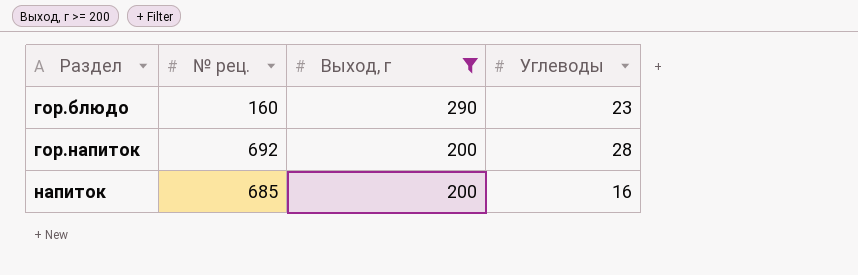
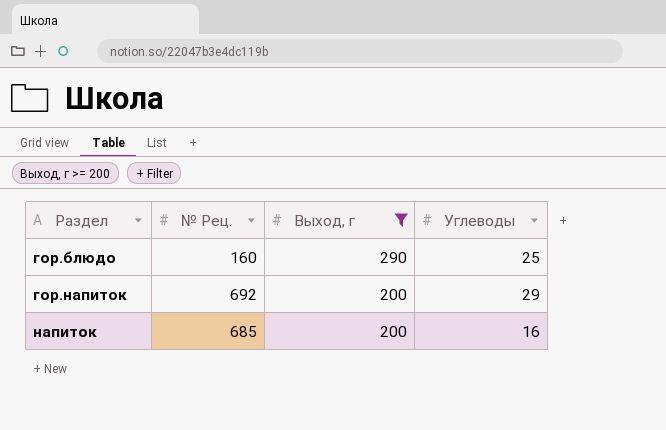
column name: № рец. -> № Рец.
гор.блюдо | Углеводы: 23 -> 25
гор.напиток | Углеводы: 28 -> 29

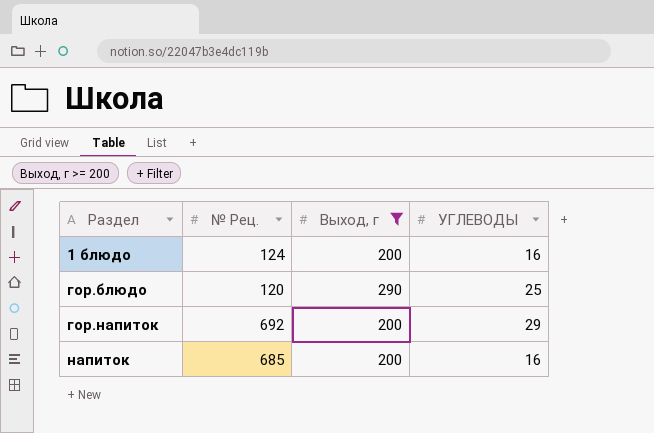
column name: Углеводы -> УГЛЕВОДЫ
row 1 блюдо: none -> 124 | 200 | 16
гор.блюдо | № Рец.: 160 -> 120

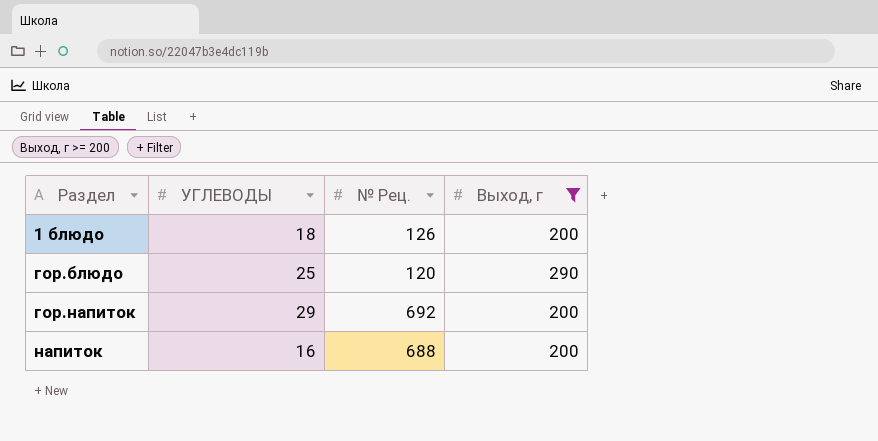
column УГЛЕВОДЫ | position: 4 -> 2
1 блюдо | УГЛЕВОДЫ: 16 -> 18
1 блюдо | № Рец.: 124 -> 126
напиток | № Рец.: 685 -> 688

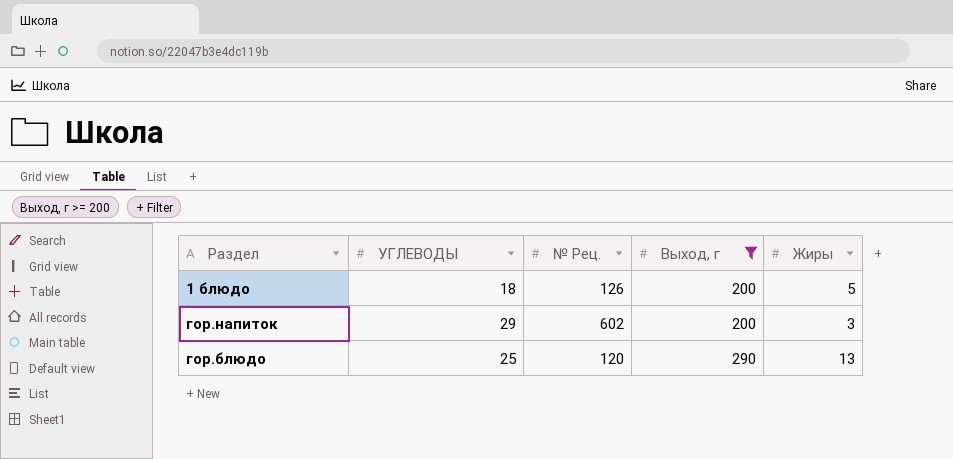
row order: Раздел ascending -> Выход, г ascending
column Жиры | position: none -> 5
row напиток: 16 | 688 | 200 -> none
гор.напиток | № Рец.: 692 -> 602

